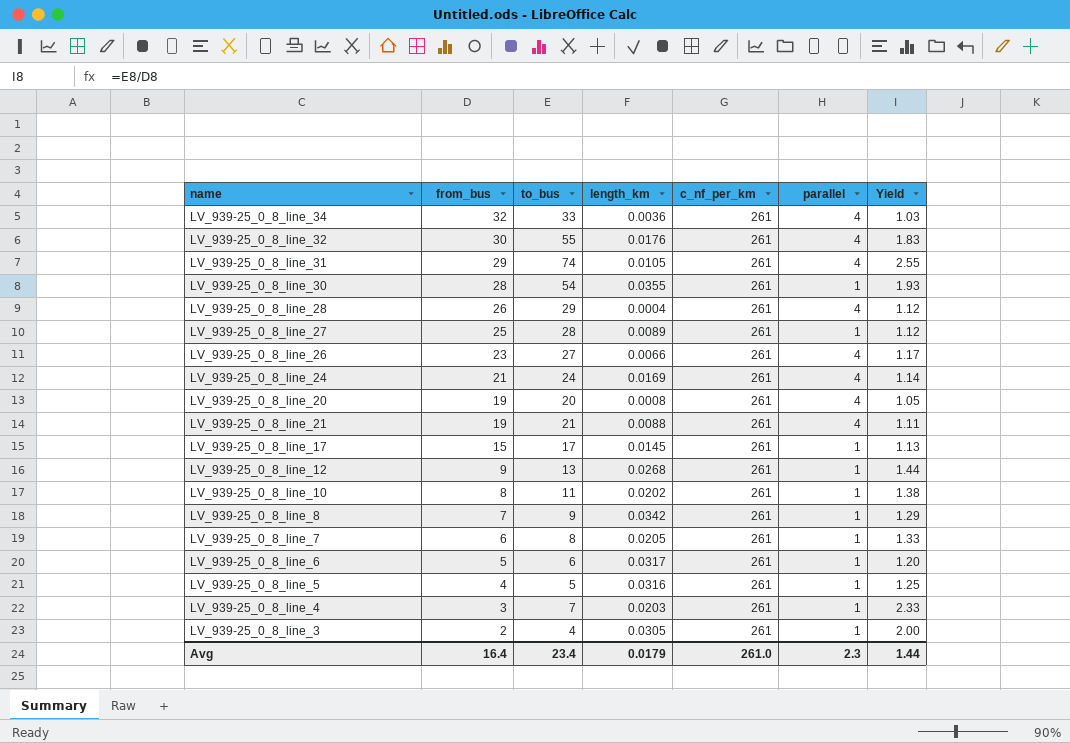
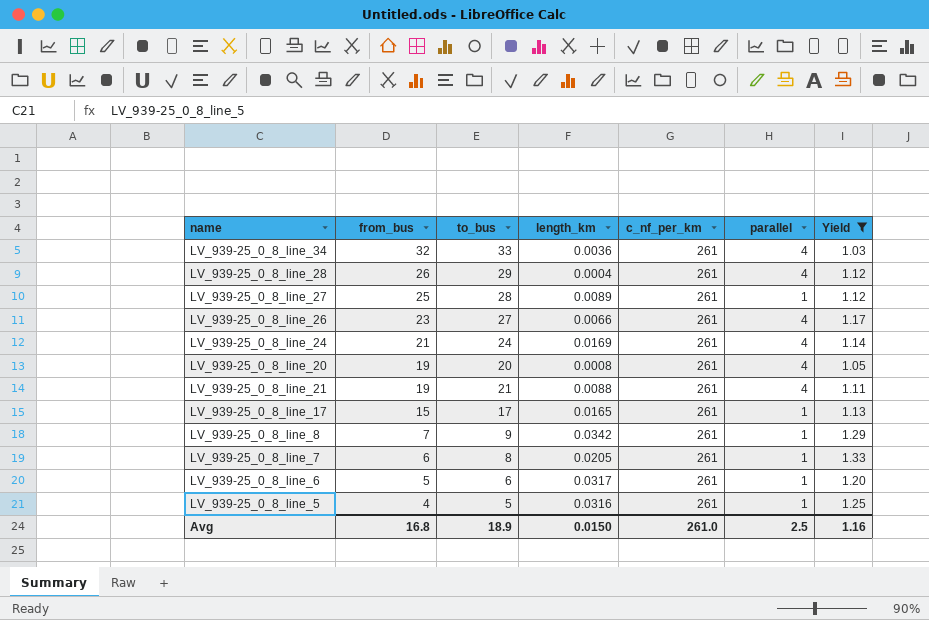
filter: none -> Yield <= 1.33
LV_939-25_0_8_line_17 | length_km: 0.0145 -> 0.0165
Avg | from_bus: 16.4 -> 16.8
Avg | to_bus: 23.4 -> 18.9
Avg | length_km: 0.0179 -> 0.0150
Avg | parallel: 2.3 -> 2.5
Avg | Yield: 1.44 -> 1.16

